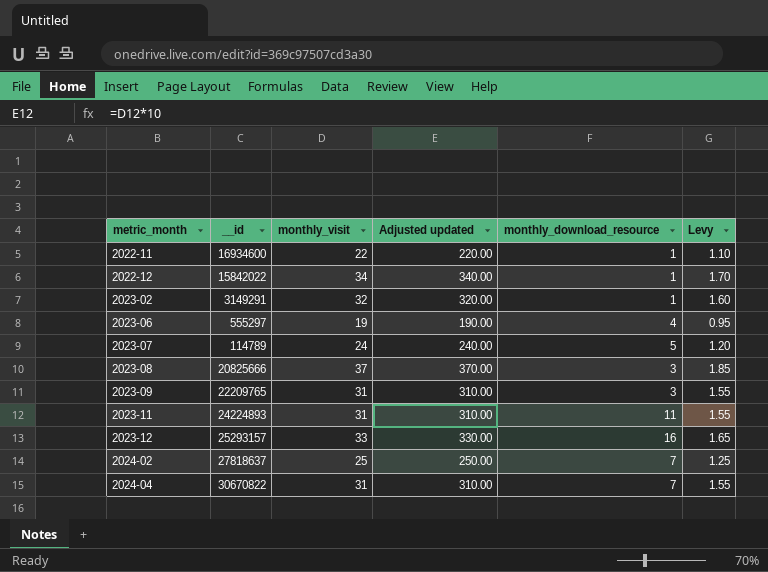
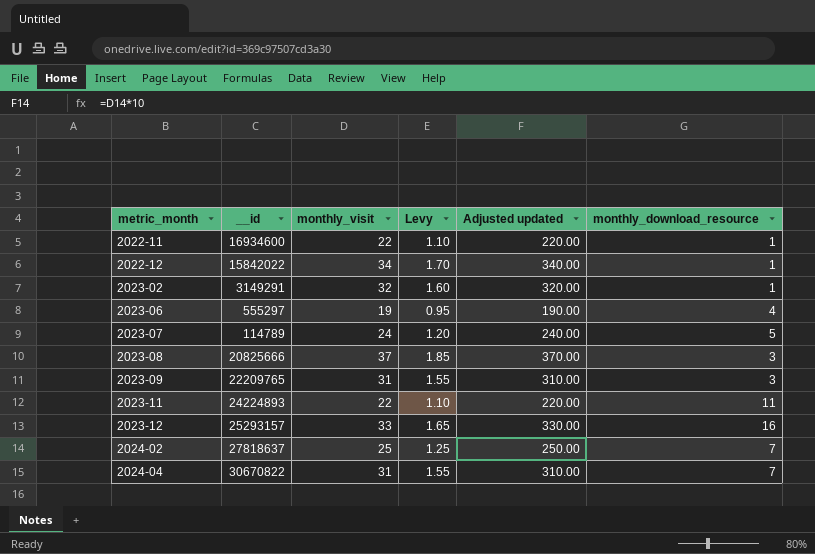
column Levy | position: 6 -> 4
2023-11 | monthly_visit: 31 -> 22
2023-11 | Levy: 1.55 -> 1.10
2023-11 | Adjusted updated: 310.00 -> 220.00

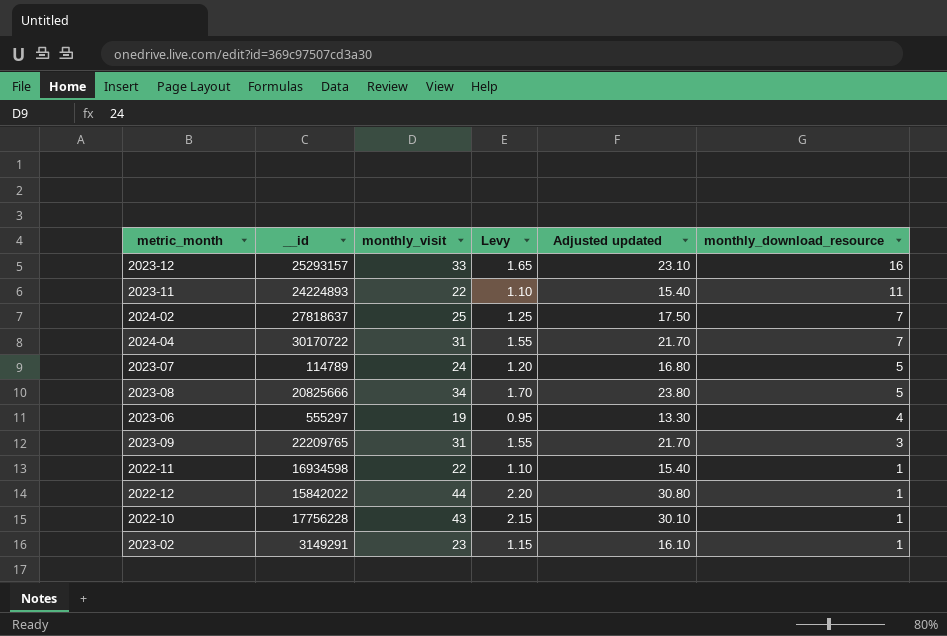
row order: metric_month ascending -> monthly_download_resource descending
column Adjusted updated | formula: [monthly_visit] * 10 -> [monthly_visit] * 0.7
2024-04 | __id: 30670822 -> 30170722
2023-08 | monthly_visit: 37 -> 34
2023-08 | Levy: 1.85 -> 1.70
2023-08 | monthly_download_resource: 3 -> 5
2022-11 | __id: 16934600 -> 16934598
2022-12 | monthly_visit: 34 -> 44
2022-12 | Levy: 1.70 -> 2.20
row 2022-10: none -> 17756228 | 43 | 2.15 | 30.10 | 1
2023-02 | monthly_visit: 32 -> 23
2023-02 | Levy: 1.60 -> 1.15

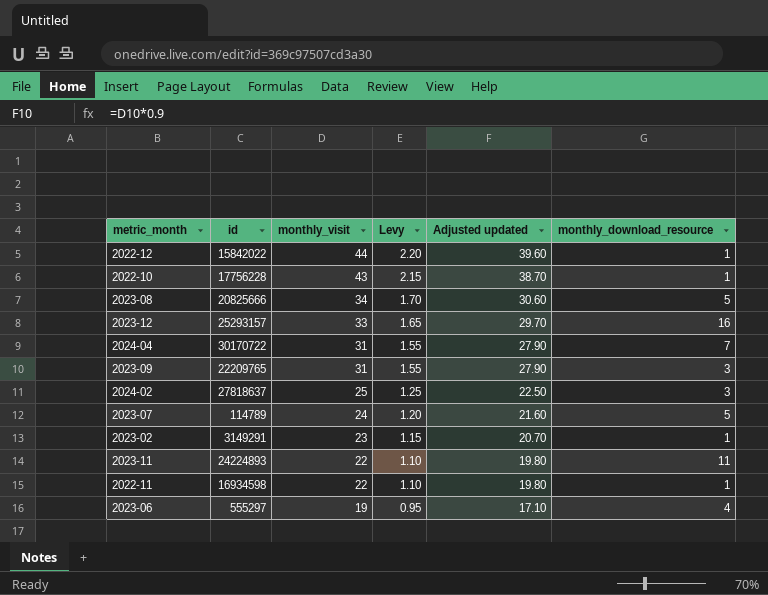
row order: monthly_download_resource descending -> monthly_visit descending
column name: __id -> id
column Adjusted updated | formula: [monthly_visit] * 0.7 -> [monthly_visit] * 0.9
2024-02 | monthly_download_resource: 7 -> 3

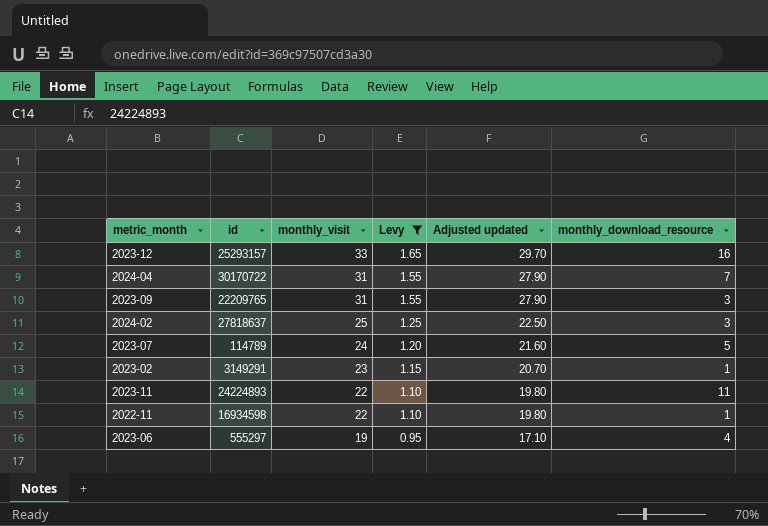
filter: none -> Levy <= 1.65

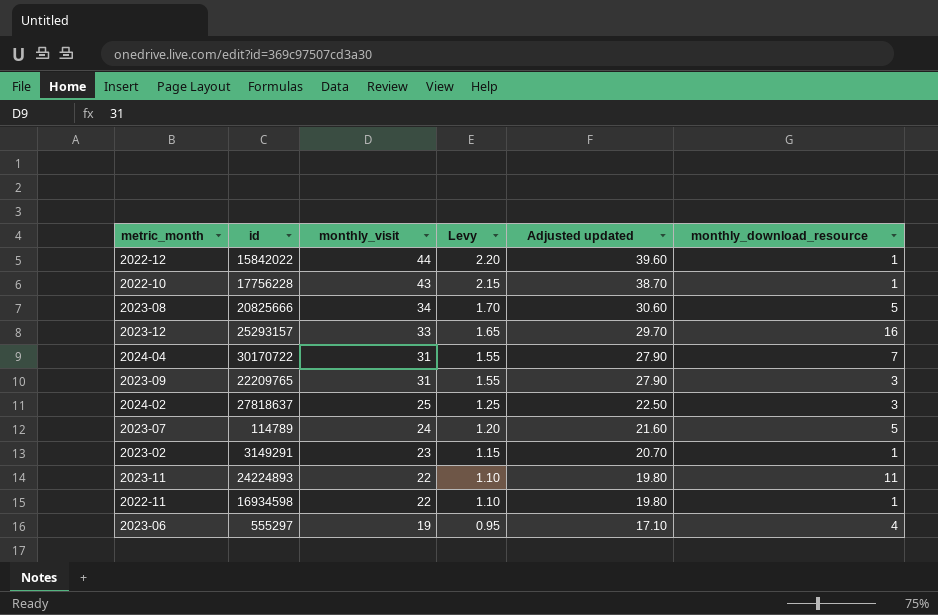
filter: Levy <= 1.65 -> none

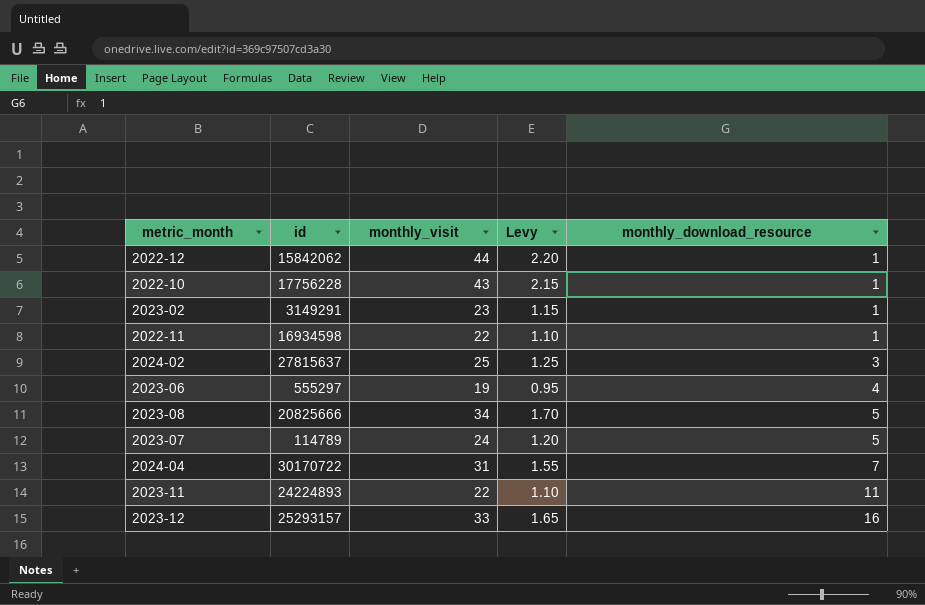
row order: monthly_visit descending -> monthly_download_resource ascending
column Adjusted updated | formula: [monthly_visit] * 0.9 -> none
row 2023-09: 22209765 | 31 | 1.55 | 27.90 | 3 -> none
2022-12 | id: 15842022 -> 15842062
2024-02 | id: 27818637 -> 27815637

